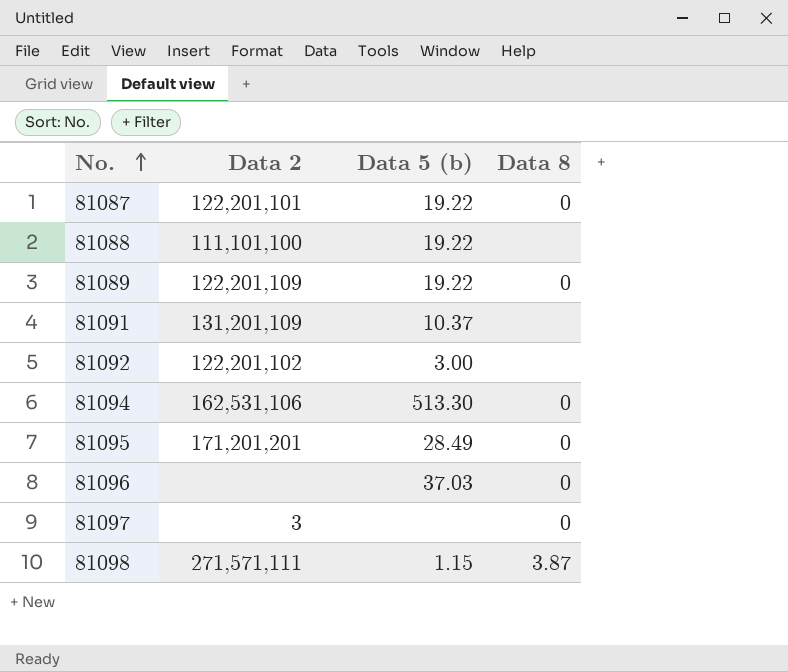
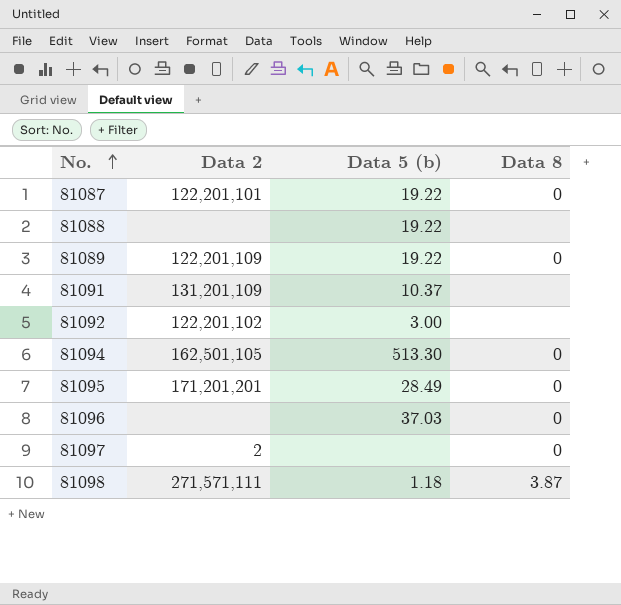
81088 | Data 2: 111,101,100 -> none
81094 | Data 2: 162,531,106 -> 162,501,105
81097 | Data 2: 3 -> 2
81098 | Data 5 (b): 1.15 -> 1.18

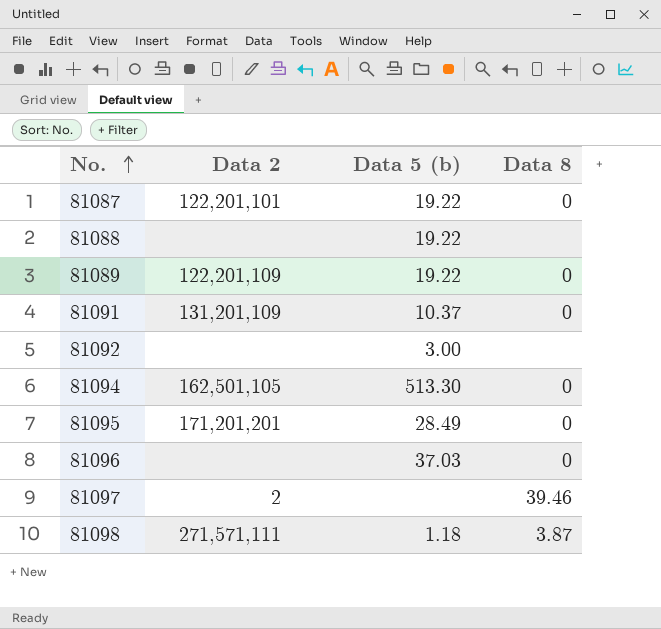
81091 | Data 8: none -> 0
81092 | Data 2: 122,201,102 -> none
81097 | Data 8: 0 -> 39.46

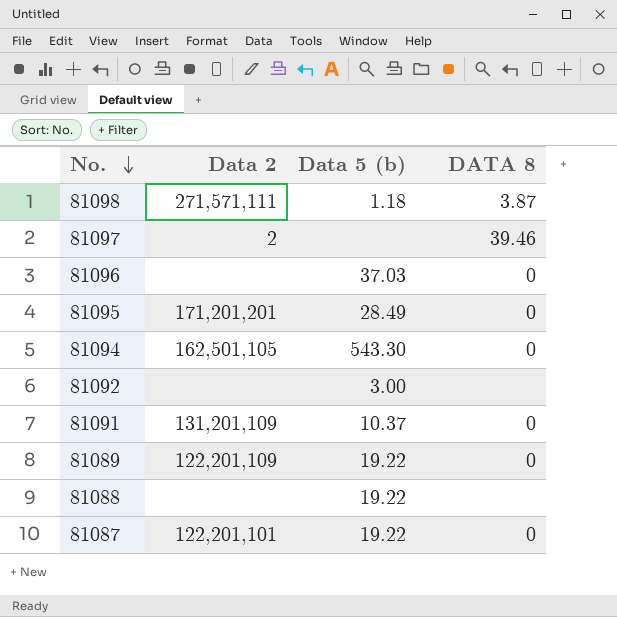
row order: No. ascending -> No. descending
column name: Data 8 -> DATA 8
81094 | Data 5 (b): 513.30 -> 543.30

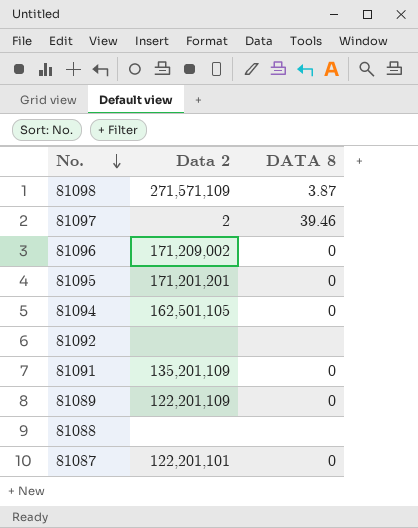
column Data 5 (b) | position: 3 -> none
81098 | Data 2: 271,571,111 -> 271,571,109
81096 | Data 2: none -> 171,209,002
81091 | Data 2: 131,201,109 -> 135,201,109

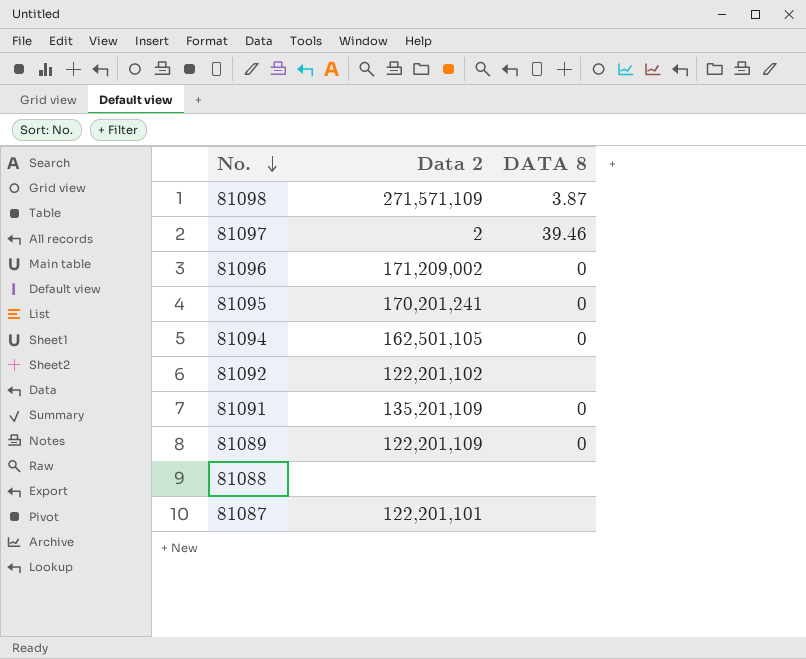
81095 | Data 2: 171,201,201 -> 170,201,241
81092 | Data 2: none -> 122,201,102
81087 | DATA 8: 0 -> none

